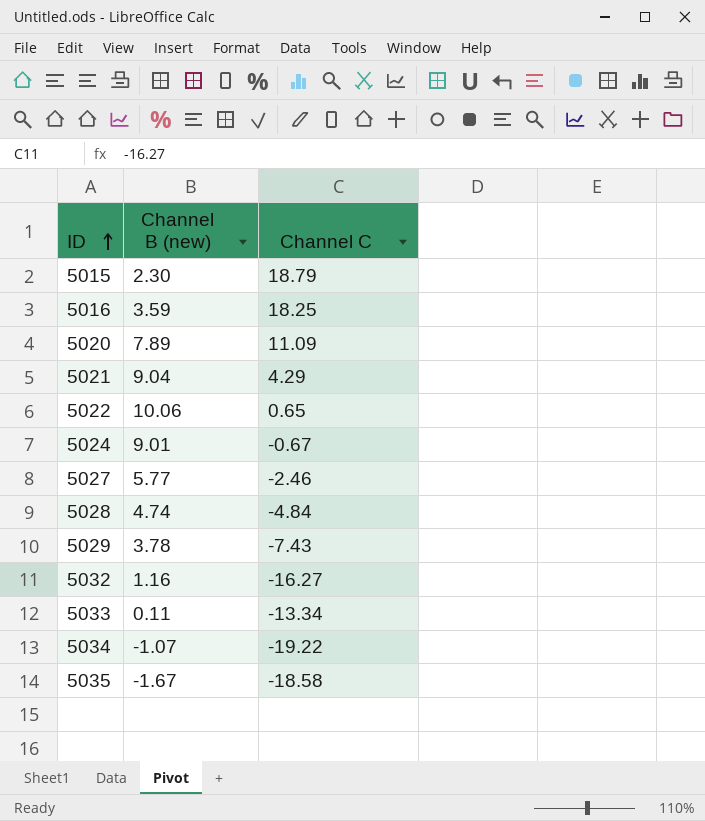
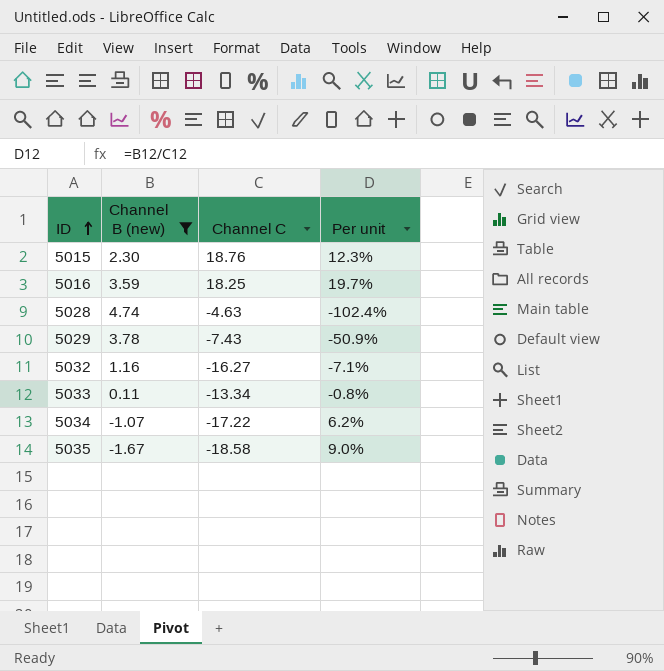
filter: none -> Channel B (new) <= 4.74
column Per unit | formula: none -> [Channel B (new)] / [Channel C]
5015 | Channel C: 18.79 -> 18.76
5028 | Channel C: -4.84 -> -4.63
5034 | Channel C: -19.22 -> -17.22

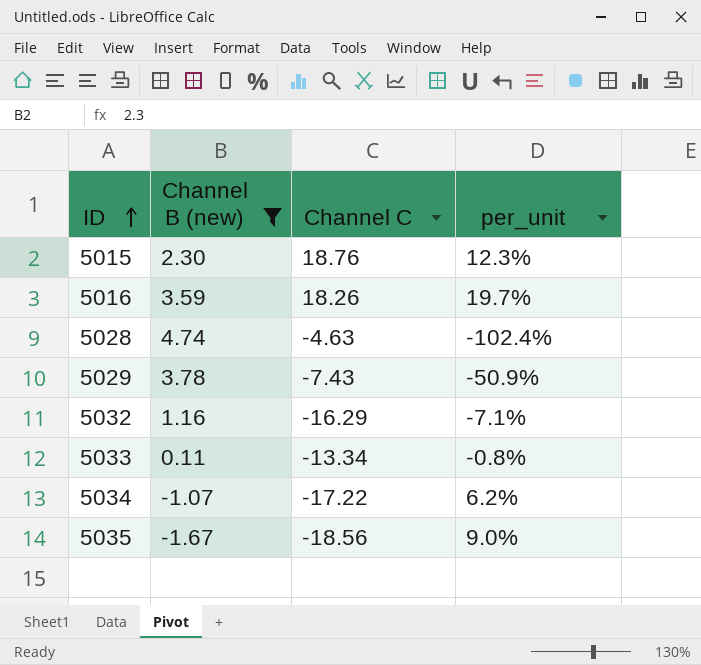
column name: Per unit -> per_unit
5016 | Channel C: 18.25 -> 18.26
5032 | Channel C: -16.27 -> -16.29
5035 | Channel C: -18.58 -> -18.56

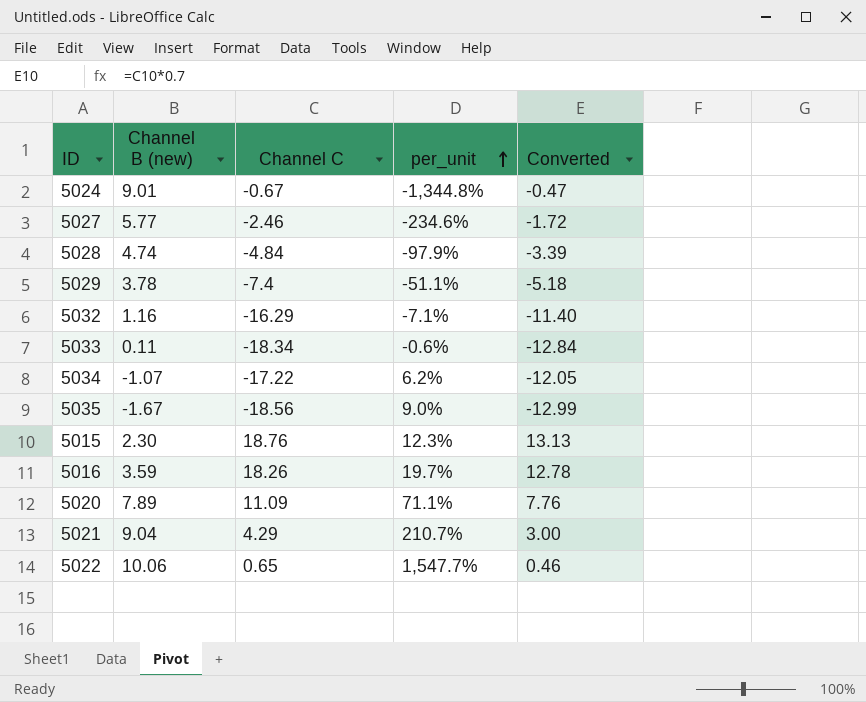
filter: Channel B (new) <= 4.74 -> none
row order: ID ascending -> per_unit ascending
column Converted | formula: none -> [Channel C] * 0.7
5028 | Channel C: -4.63 -> -4.84
5028 | per_unit: -102.4% -> -97.9%
5029 | Channel C: -7.43 -> -7.4
5029 | per_unit: -50.9% -> -51.1%
5033 | Channel C: -13.34 -> -18.34
5033 | per_unit: -0.8% -> -0.6%

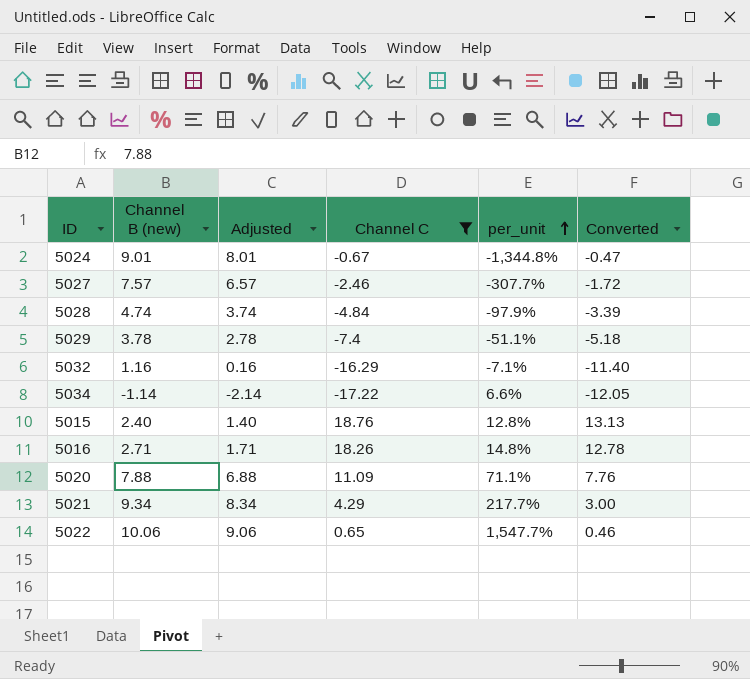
filter: none -> Channel C >= -17.22
column Adjusted | formula: none -> [Channel B (new)] - 1
5027 | Channel B (new): 5.77 -> 7.57
5027 | per_unit: -234.6% -> -307.7%
5034 | Channel B (new): -1.07 -> -1.14
5034 | per_unit: 6.2% -> 6.6%
5015 | Channel B (new): 2.30 -> 2.40
5015 | per_unit: 12.3% -> 12.8%
5016 | Channel B (new): 3.59 -> 2.71
5016 | per_unit: 19.7% -> 14.8%
5020 | Channel B (new): 7.89 -> 7.88
5021 | Channel B (new): 9.04 -> 9.34
5021 | per_unit: 210.7% -> 217.7%

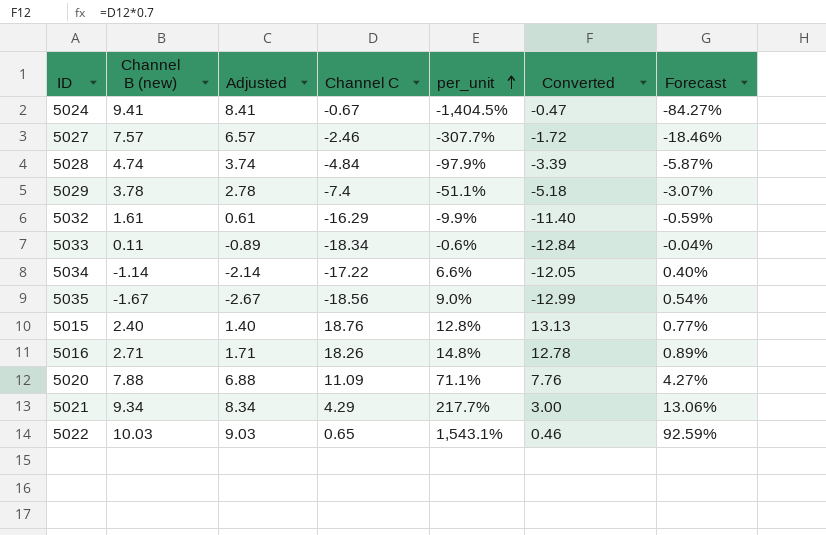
filter: Channel C >= -17.22 -> none
column Forecast | formula: none -> [per_unit] * 0.06
5024 | Channel B (new): 9.01 -> 9.41
5024 | Adjusted: 8.01 -> 8.41
5024 | per_unit: -1,344.8% -> -1,404.5%
5032 | Channel B (new): 1.16 -> 1.61
5032 | Adjusted: 0.16 -> 0.61
5032 | per_unit: -7.1% -> -9.9%
5022 | Channel B (new): 10.06 -> 10.03
5022 | Adjusted: 9.06 -> 9.03
5022 | per_unit: 1,547.7% -> 1,543.1%

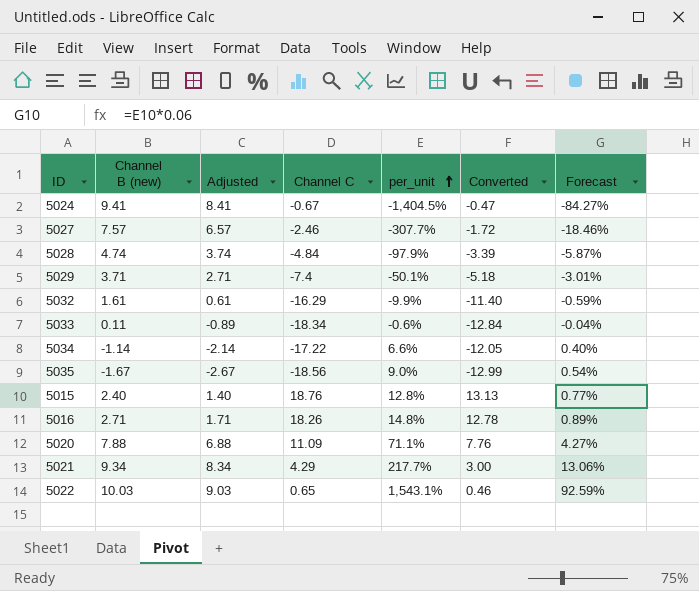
5029 | Channel B (new): 3.78 -> 3.71
5029 | Adjusted: 2.78 -> 2.71
5029 | per_unit: -51.1% -> -50.1%
5029 | Forecast: -3.07% -> -3.01%

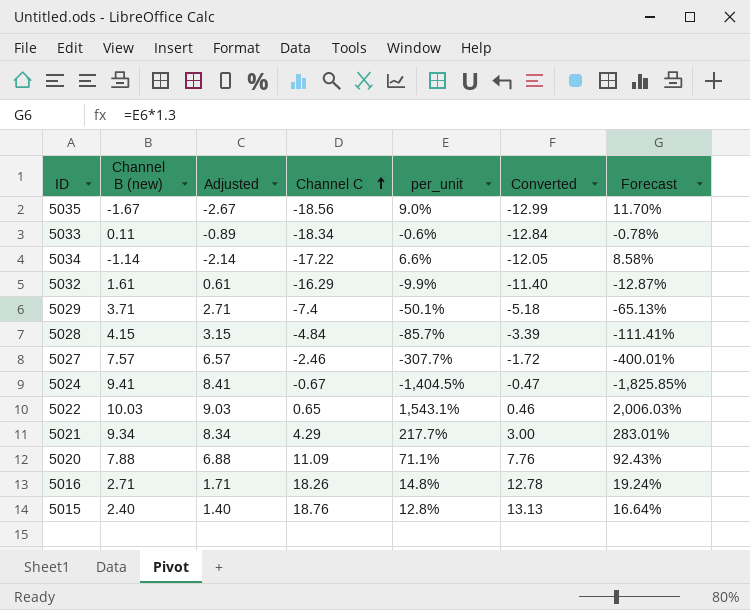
row order: per_unit ascending -> Channel C ascending
column Forecast | formula: [per_unit] * 0.06 -> [per_unit] * 1.3
5028 | Channel B (new): 4.74 -> 4.15
5028 | Adjusted: 3.74 -> 3.15
5028 | per_unit: -97.9% -> -85.7%

